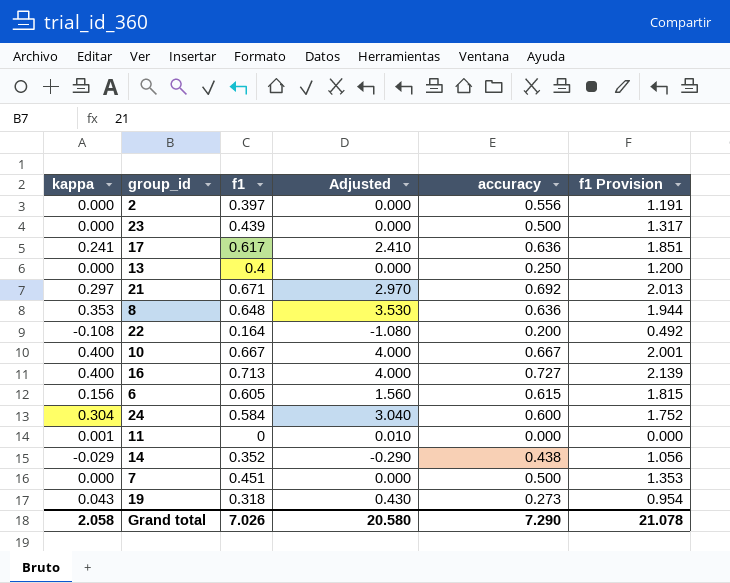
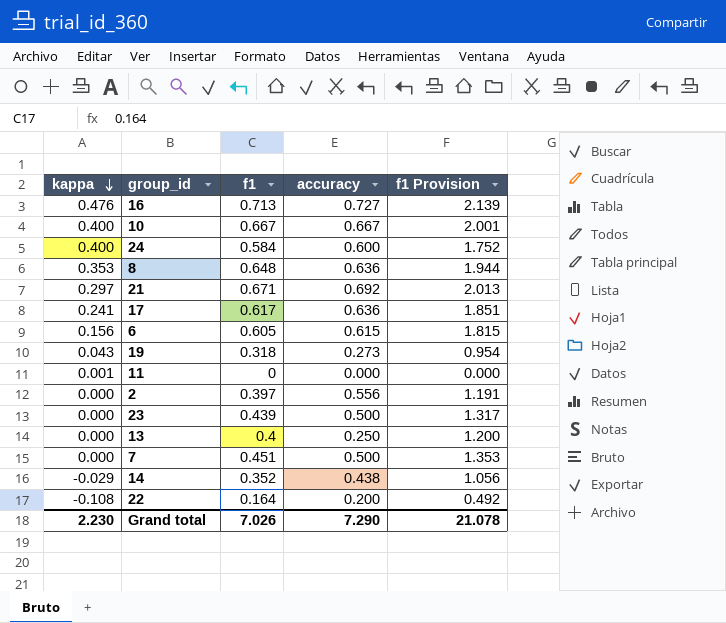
row order: none -> kappa descending
column Adjusted | formula: [kappa] * 10 -> none
16 | kappa: 0.400 -> 0.476
24 | kappa: 0.304 -> 0.400
Grand total | kappa: 2.058 -> 2.230

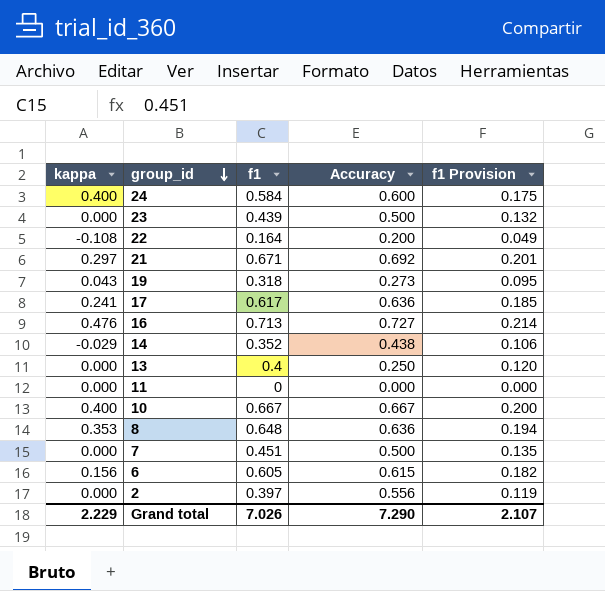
row order: kappa descending -> group_id descending
column name: accuracy -> Accuracy
column f1 Provision | formula: [f1] * 3 -> [f1] * 0.3
11 | kappa: 0.001 -> 0.000
Grand total | kappa: 2.230 -> 2.229
Grand total | f1 Provision: 21.078 -> 2.107

